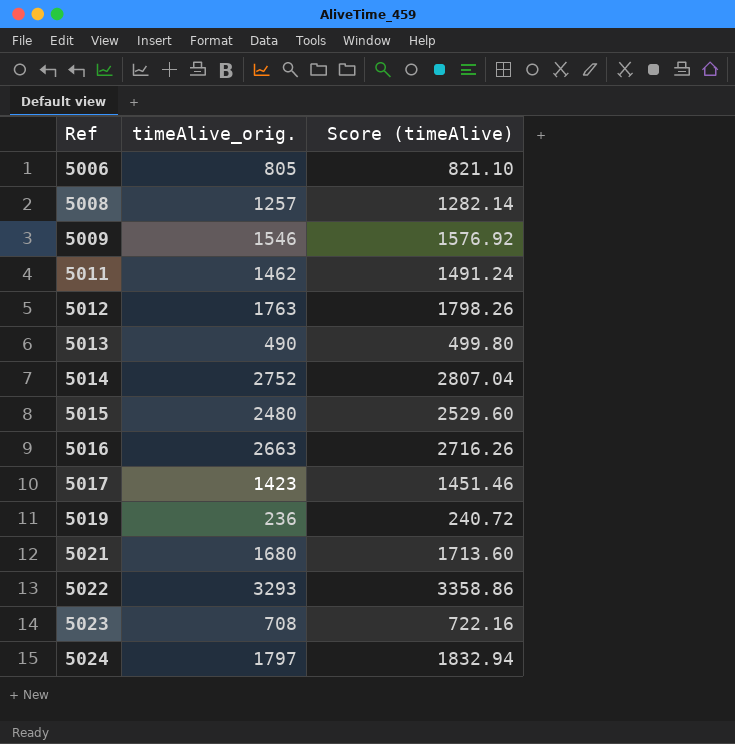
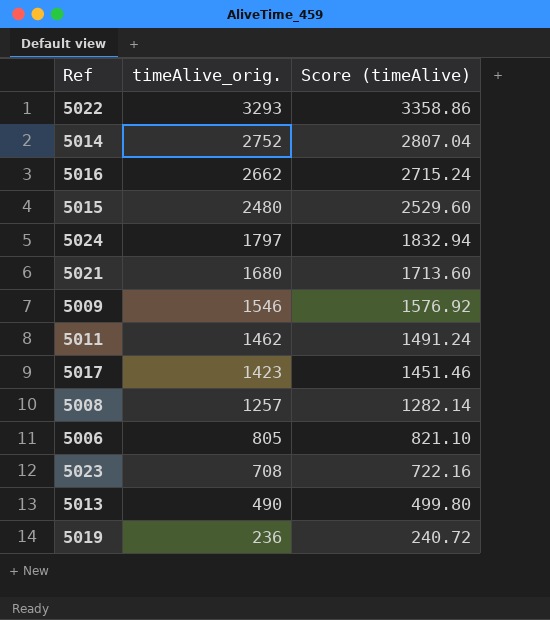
row order: Ref ascending -> timeAlive_orig. descending
row 5012: 1763 | 1798.26 -> none
5016 | timeAlive_orig.: 2663 -> 2662
5016 | Score (timeAlive): 2716.26 -> 2715.24

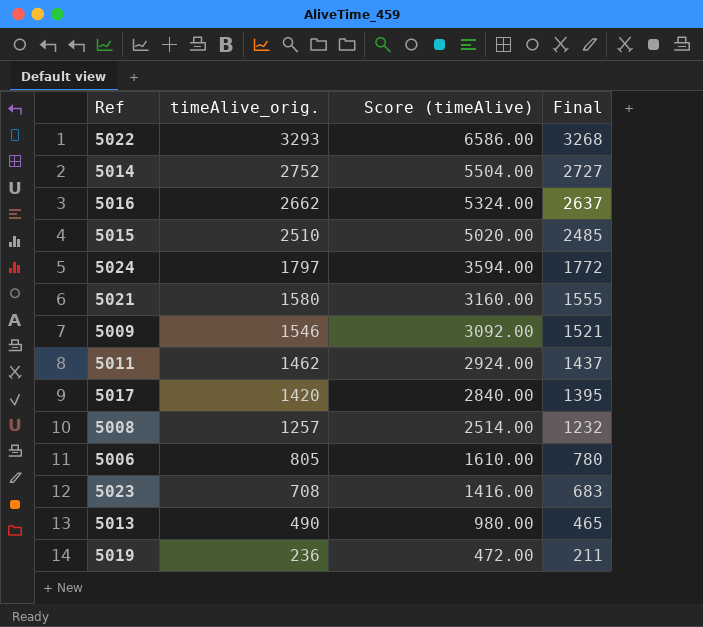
column Score (timeAlive) | formula: [timeAlive_orig.] * 1.02 -> [timeAlive_orig.] * 2
column Final | formula: none -> [timeAlive_orig.] - 25
5015 | timeAlive_orig.: 2480 -> 2510
5021 | timeAlive_orig.: 1680 -> 1580
5017 | timeAlive_orig.: 1423 -> 1420

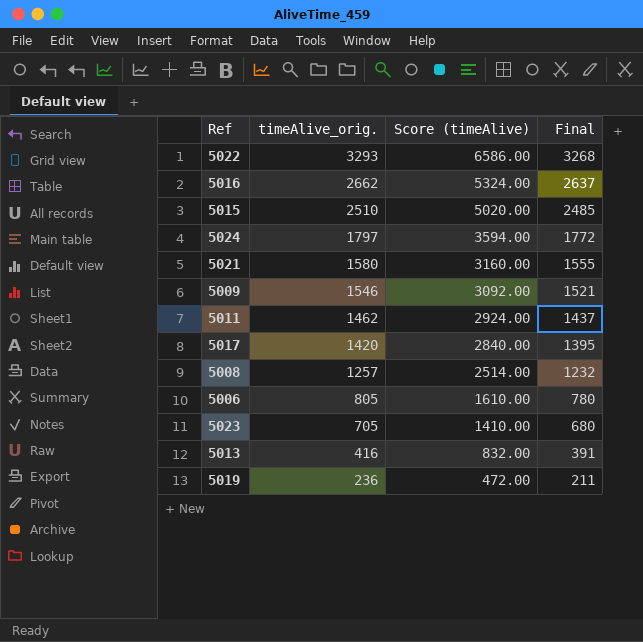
row 5014: 2752 | 5504.00 | 2727 -> none
5023 | timeAlive_orig.: 708 -> 705
5023 | Score (timeAlive): 1416.00 -> 1410.00
5023 | Final: 683 -> 680
5013 | timeAlive_orig.: 490 -> 416
5013 | Score (timeAlive): 980.00 -> 832.00
5013 | Final: 465 -> 391

